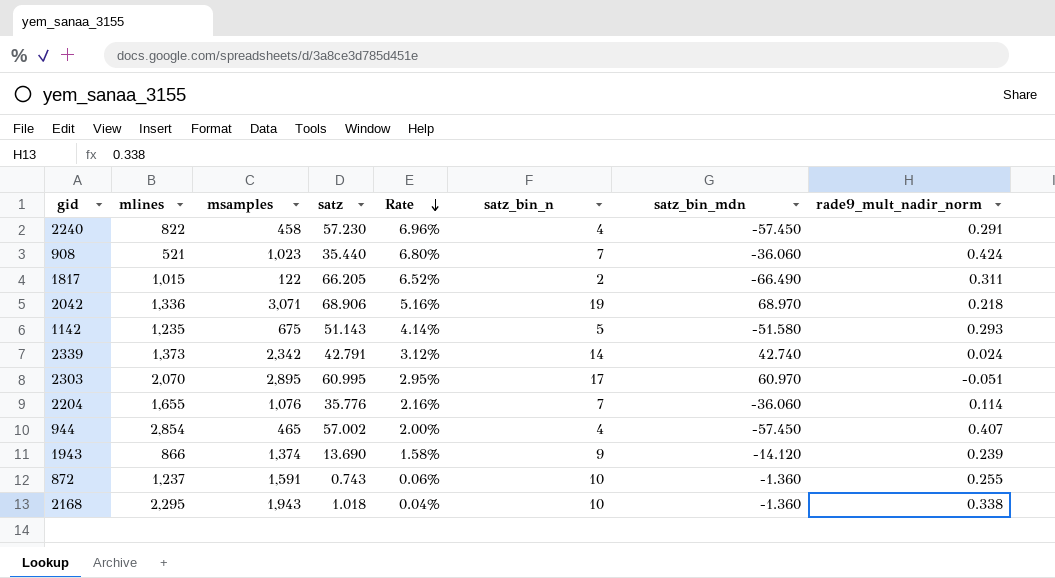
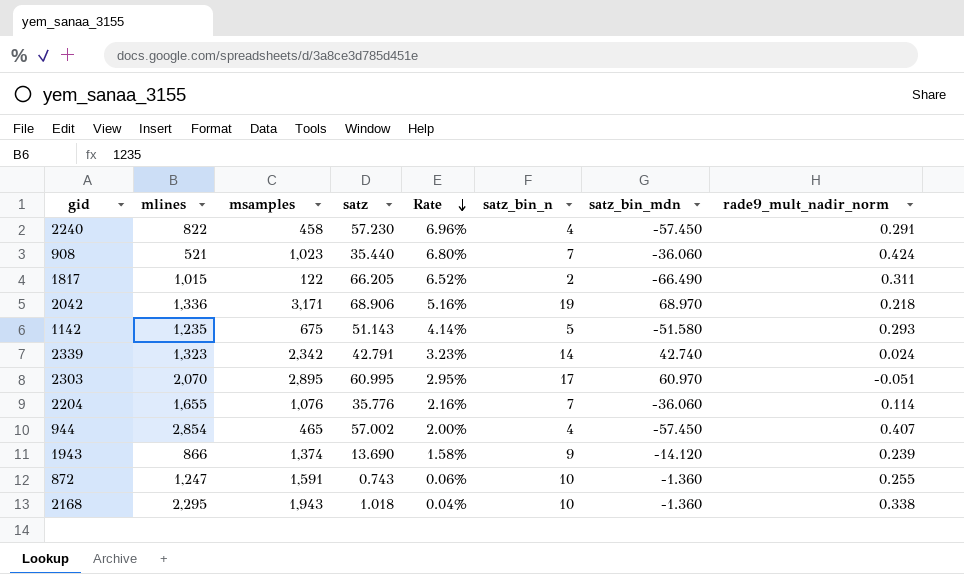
2042 | msamples: 3,071 -> 3,171
2339 | mlines: 1,373 -> 1,323
2339 | Rate: 3.12% -> 3.23%
872 | mlines: 1,237 -> 1,247

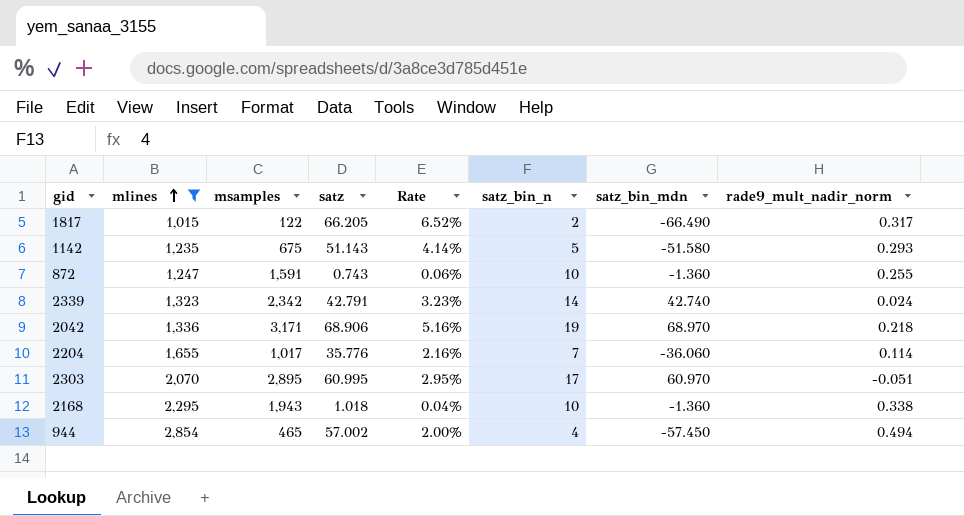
filter: none -> mlines >= 1,015
row order: Rate descending -> mlines ascending
1817 | rade9_mult_nadir_norm: 0.311 -> 0.317
2204 | msamples: 1,076 -> 1,017
944 | rade9_mult_nadir_norm: 0.407 -> 0.494

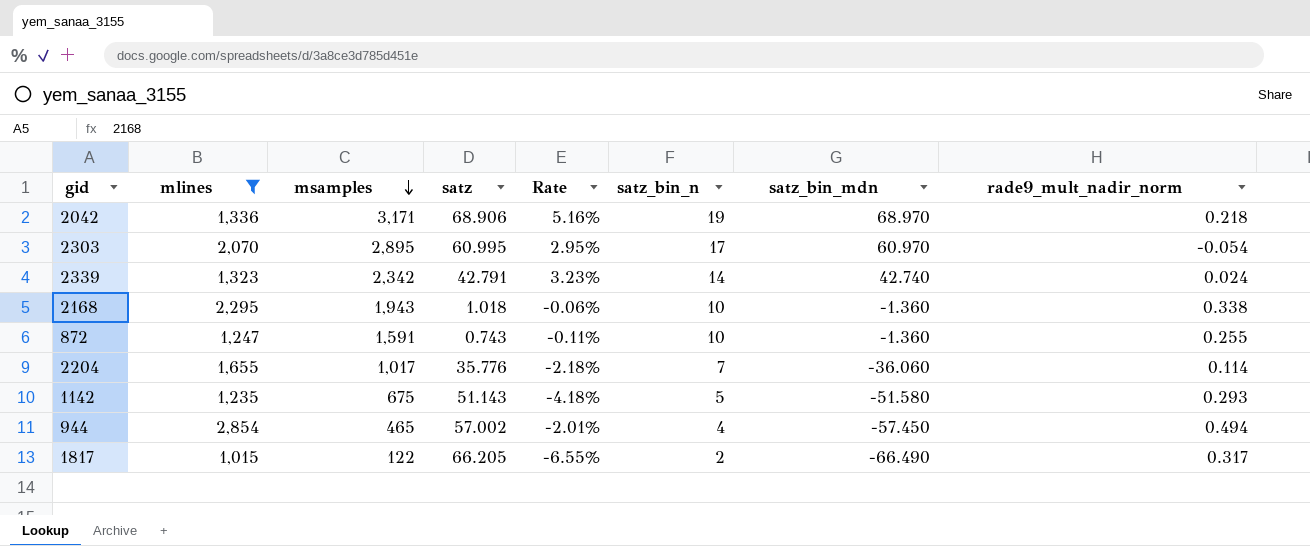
row order: mlines ascending -> msamples descending
column Rate | formula: [satz] / [mlines] -> [satz_bin_mdn] / [mlines]
2303 | rade9_mult_nadir_norm: -0.051 -> -0.054

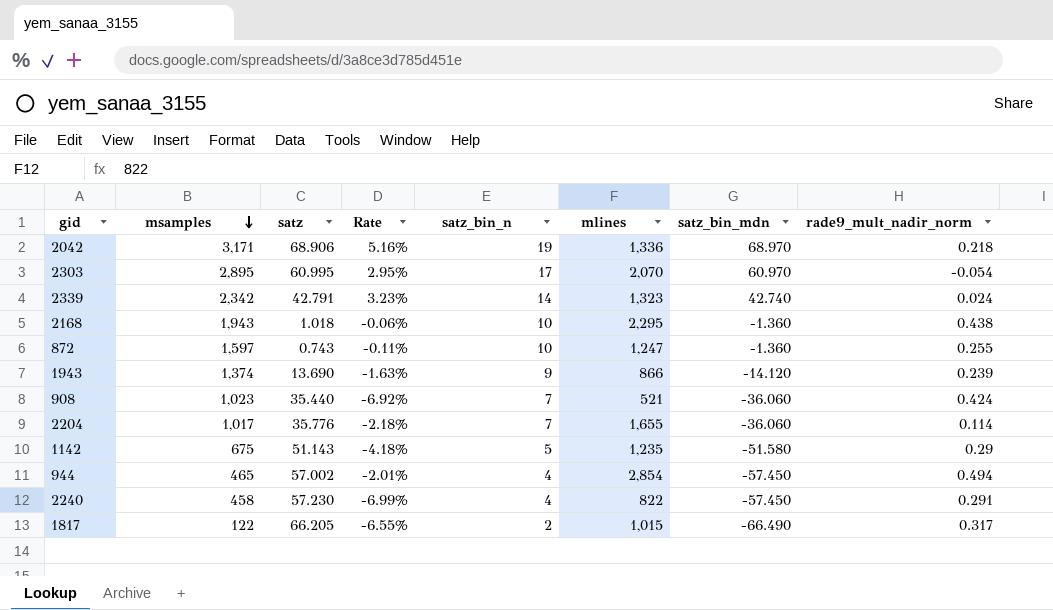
filter: mlines >= 1,015 -> none
column mlines | position: 2 -> 6
2168 | rade9_mult_nadir_norm: 0.338 -> 0.438
872 | msamples: 1,591 -> 1,597
1142 | rade9_mult_nadir_norm: 0.293 -> 0.29

